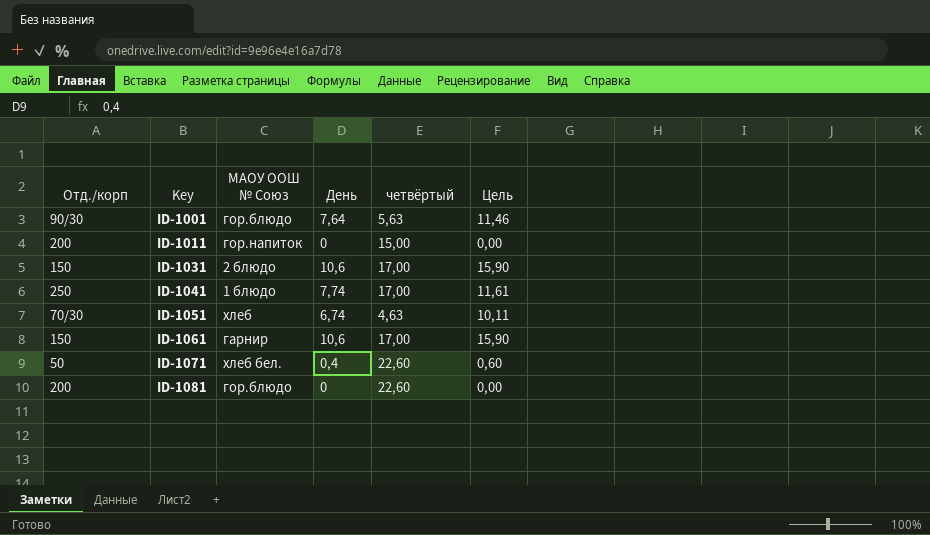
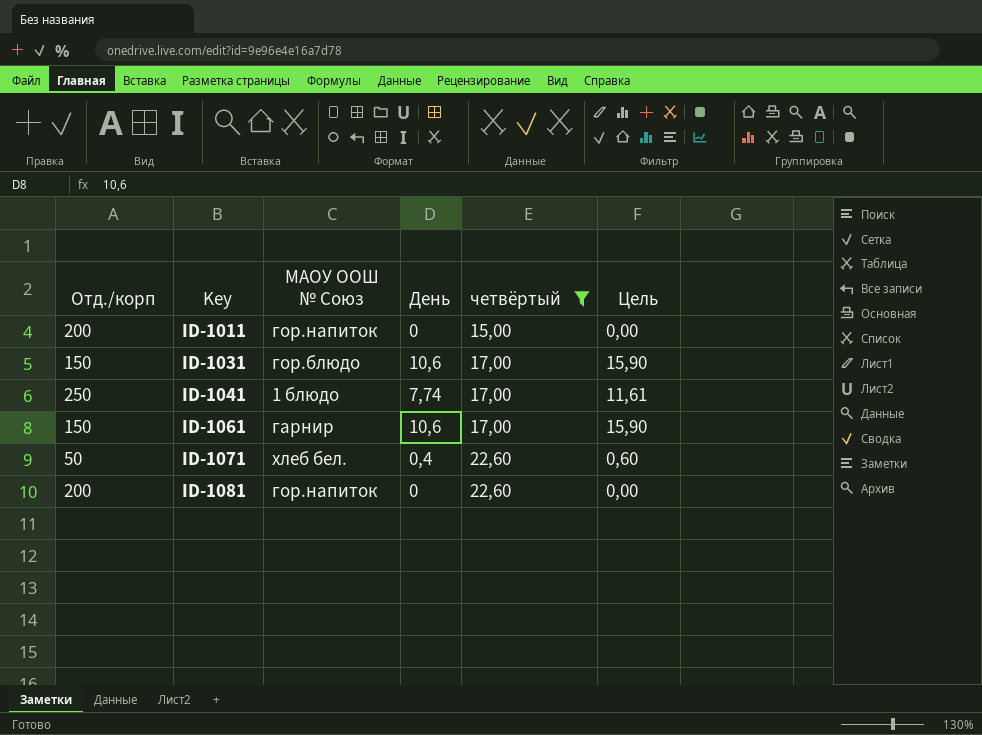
filter: none -> четвёртый >= 15,00
ID-1031 | МАОУ ООШ № Союз: 2 блюдо -> гор.блюдо
ID-1081 | МАОУ ООШ № Союз: гор.блюдо -> гор.напиток

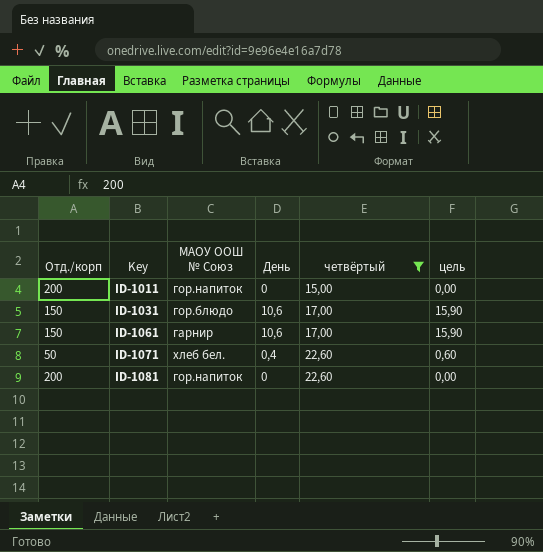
column name: Цель -> цель
row ID-1041: 250 | 1 блюдо | 7,74 | 17,00 | 11,61 -> none

